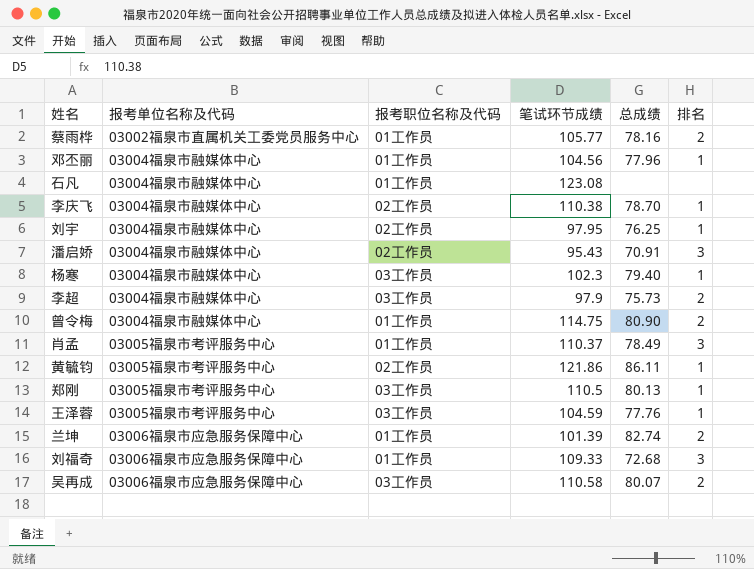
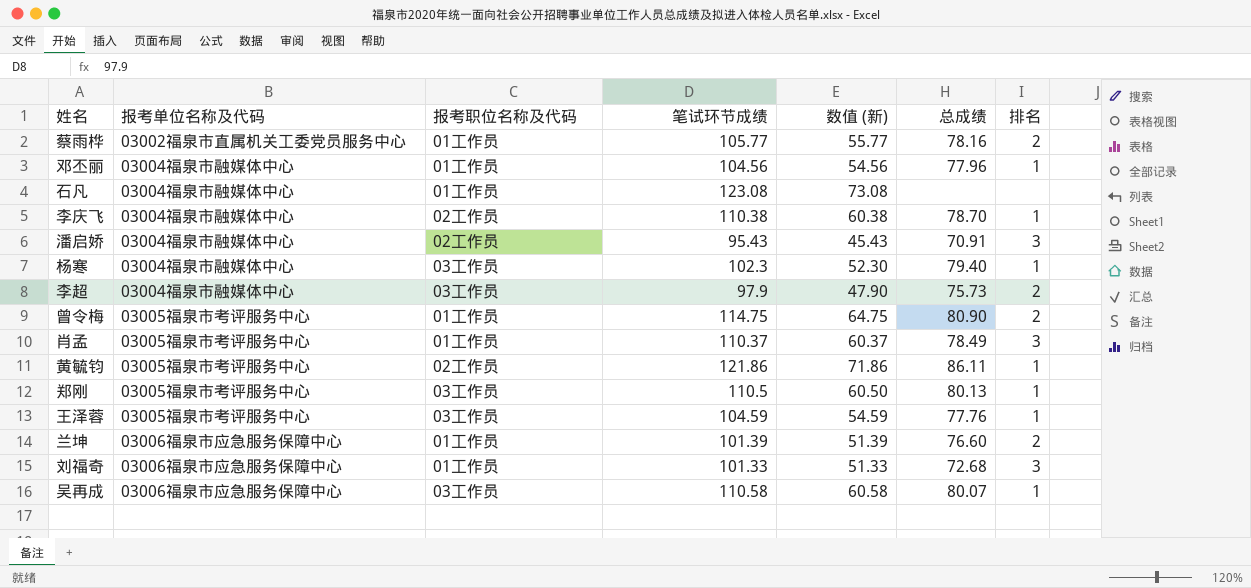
column 数值 (新) | formula: none -> [笔试环节成绩] - 50
row 刘宇: 03004福泉市融媒体中心 | 02工作员 | 97.95 | 76.25 | 1 -> none
曾令梅 | 报考单位名称及代码: 03004福泉市融媒体中心 -> 03005福泉市考评服务中心
兰坤 | 总成绩: 82.74 -> 76.60
刘福奇 | 笔试环节成绩: 109.33 -> 101.33
吴再成 | 排名: 2 -> 1

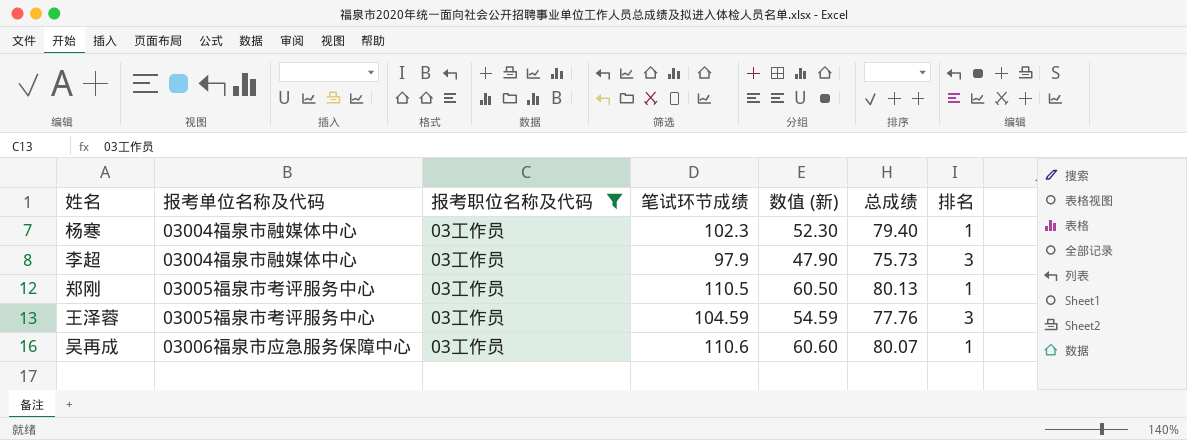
filter: none -> 报考职位名称及代码 = 03工作员
李超 | 排名: 2 -> 3
王泽蓉 | 排名: 1 -> 3
吴再成 | 笔试环节成绩: 110.58 -> 110.6
吴再成 | 数值 (新): 60.58 -> 60.60

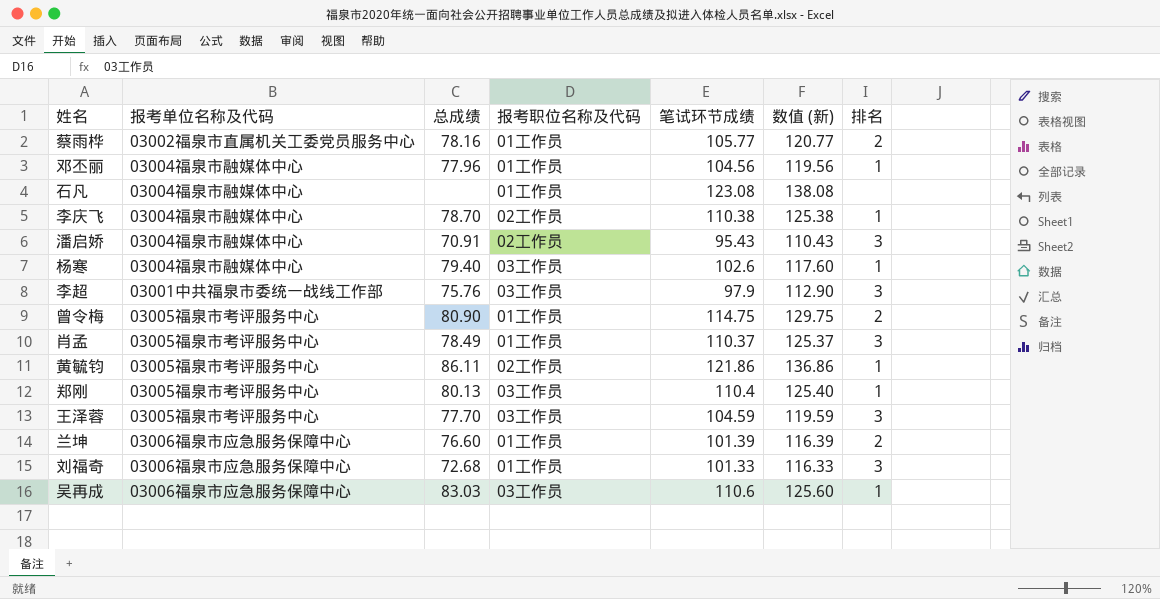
filter: 报考职位名称及代码 = 03工作员 -> none
column 总成绩 | position: 6 -> 3
column 数值 (新) | formula: [笔试环节成绩] - 50 -> [笔试环节成绩] + 15
杨寒 | 笔试环节成绩: 102.3 -> 102.6
李超 | 报考单位名称及代码: 03004福泉市融媒体中心 -> 03001中共福泉市委统一战线工作部
李超 | 总成绩: 75.73 -> 75.76
郑刚 | 笔试环节成绩: 110.5 -> 110.4
王泽蓉 | 总成绩: 77.76 -> 77.70
吴再成 | 总成绩: 80.07 -> 83.03

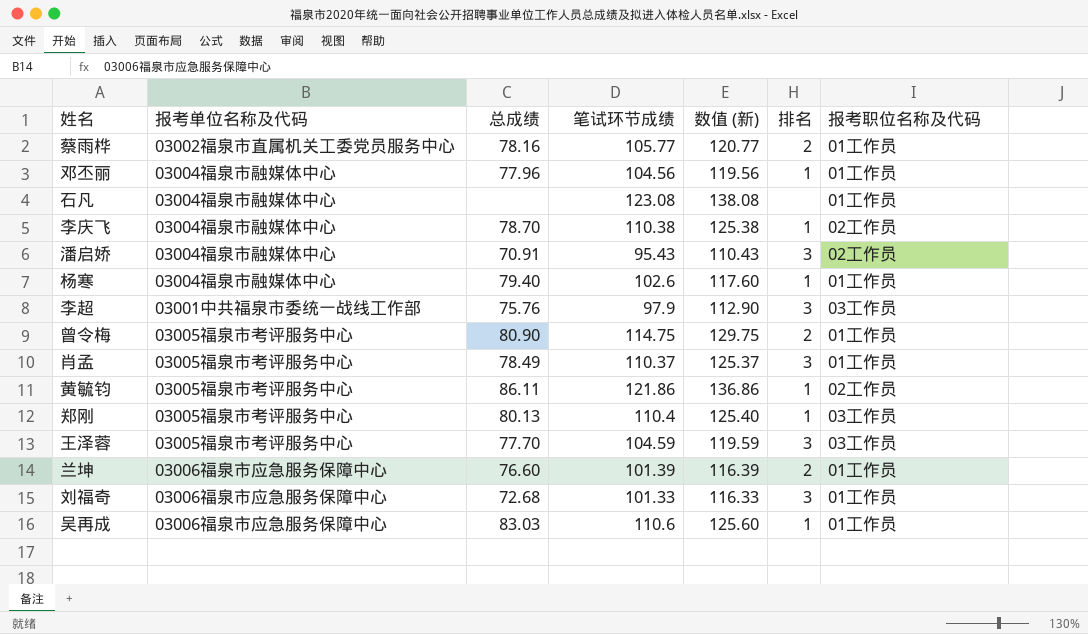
column 报考职位名称及代码 | position: 4 -> 7
杨寒 | 报考职位名称及代码: 03工作员 -> 01工作员
吴再成 | 报考职位名称及代码: 03工作员 -> 01工作员

